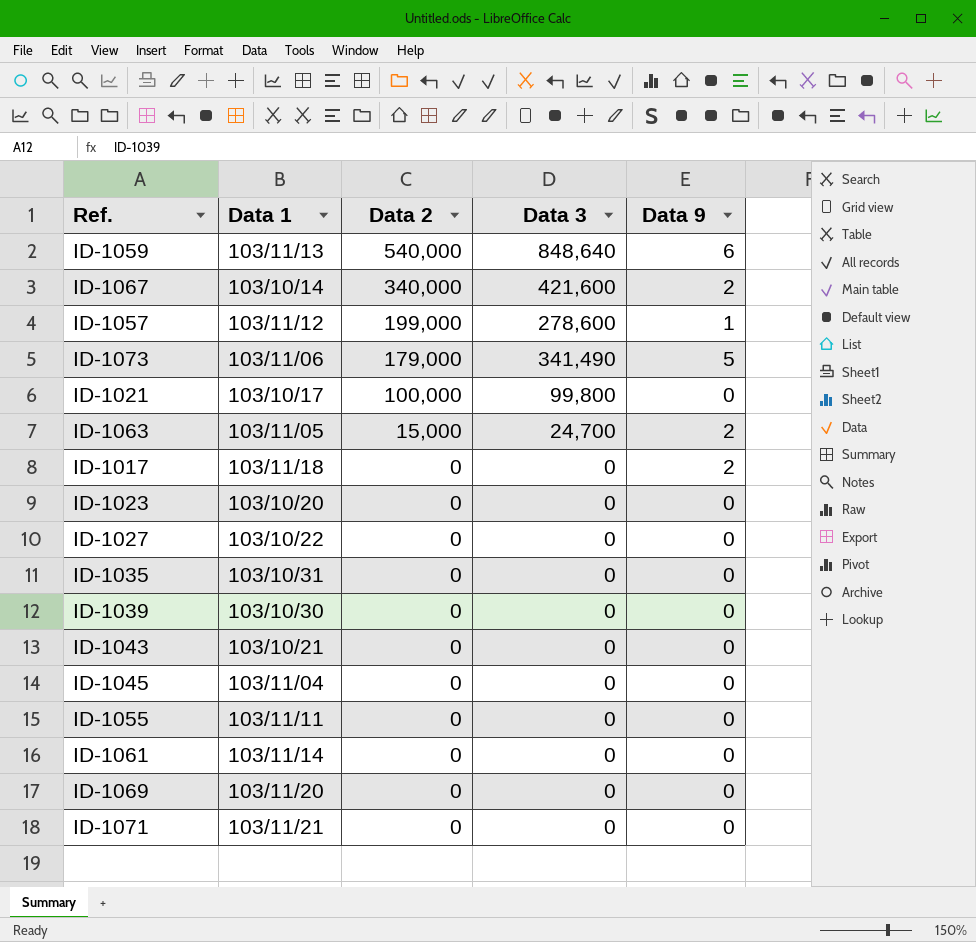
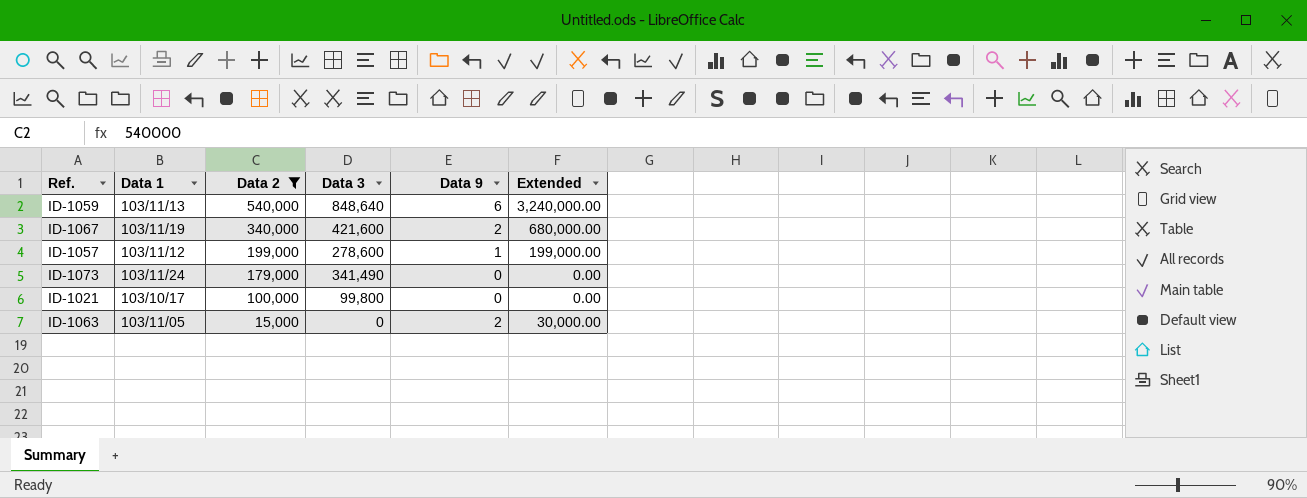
filter: none -> Data 2 != 0
column Extended | formula: none -> [Data 2] * [Data 9]
ID-1067 | Data 1: 103/10/14 -> 103/11/19
ID-1073 | Data 1: 103/11/06 -> 103/11/24
ID-1073 | Data 9: 5 -> 0
ID-1063 | Data 3: 24,700 -> 0

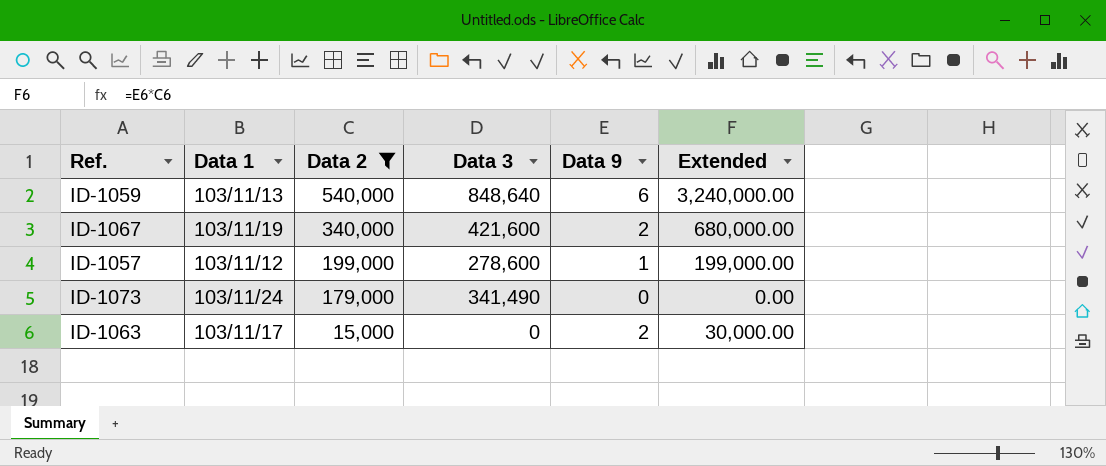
row ID-1021: 103/10/17 | 100,000 | 99,800 | 0 | 0.00 -> none
ID-1063 | Data 1: 103/11/05 -> 103/11/17

